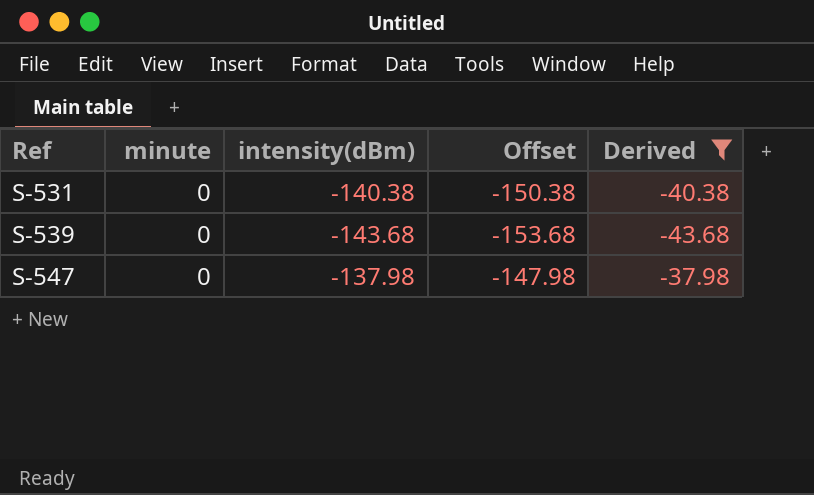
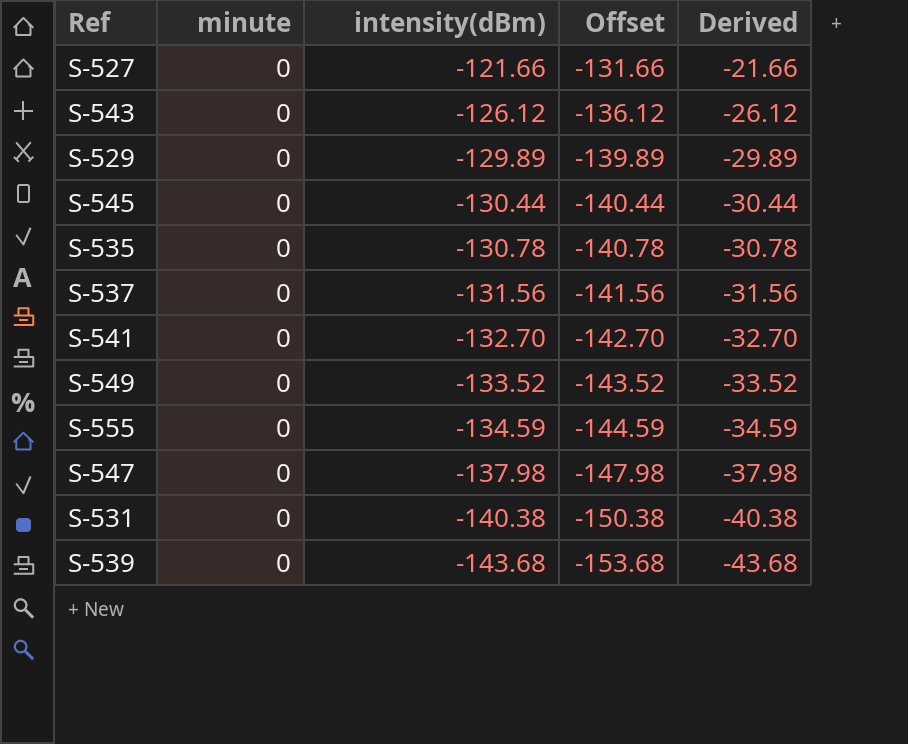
filter: Derived <= -37.98 -> none
row order: Ref ascending -> intensity(dBm) descending

